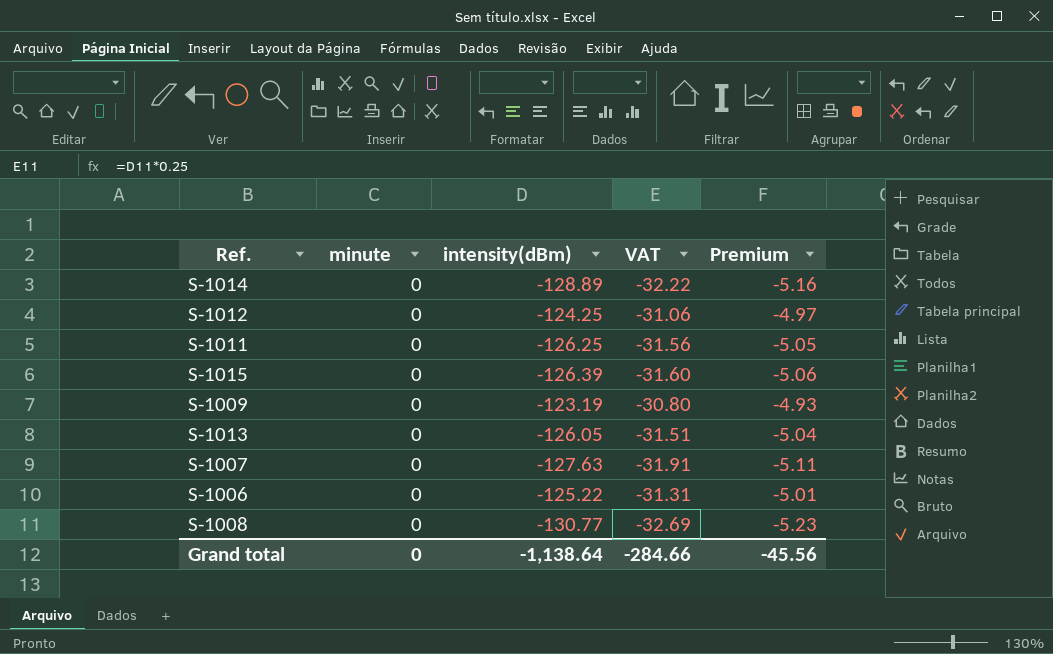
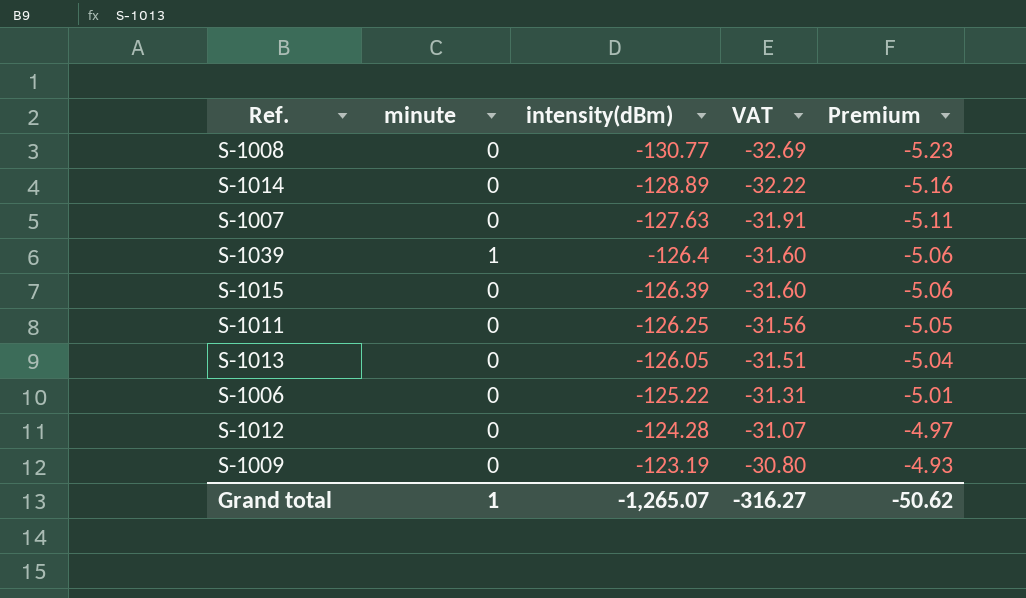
row order: none -> intensity(dBm) ascending
row S-1039: none -> 1 | -126.4 | -31.60 | -5.06
S-1012 | intensity(dBm): -124.25 -> -124.28
S-1012 | VAT: -31.06 -> -31.07
Grand total | minute: 0 -> 1
Grand total | intensity(dBm): -1,138.64 -> -1,265.07
Grand total | VAT: -284.66 -> -316.27
Grand total | Premium: -45.56 -> -50.62

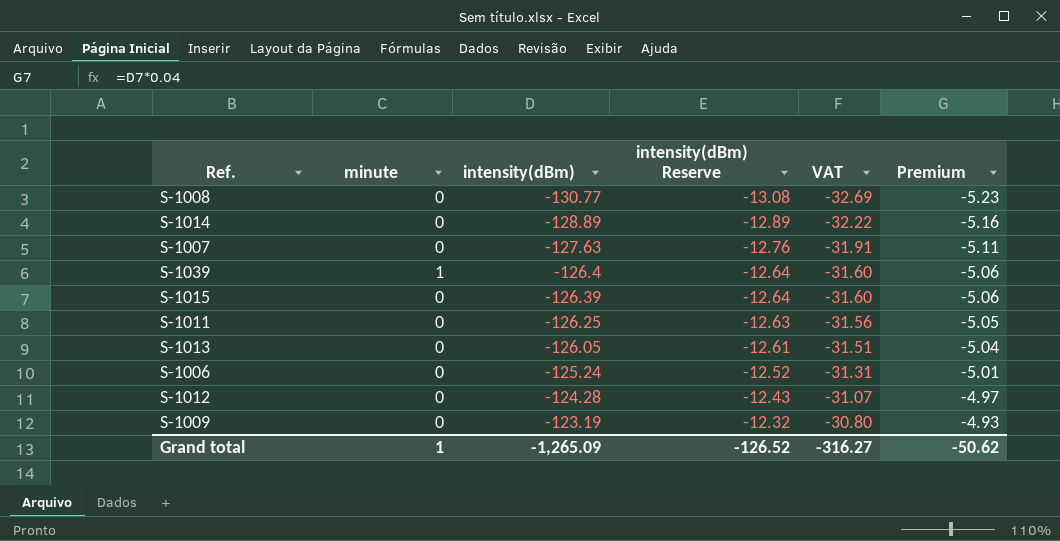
column intensity(dBm) Reserve | formula: none -> [intensity(dBm)] * 0.1
S-1006 | intensity(dBm): -125.22 -> -125.24
Grand total | intensity(dBm): -1,265.07 -> -1,265.09

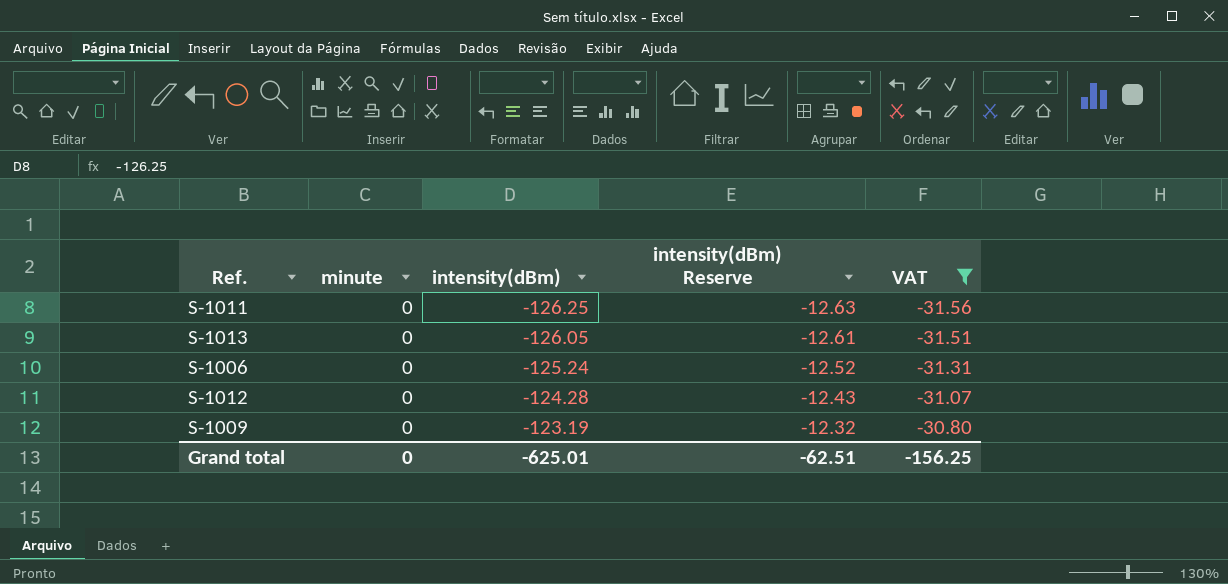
filter: none -> VAT >= -31.56
column Premium | formula: [intensity(dBm)] * 0.04 -> none
Grand total | minute: 1 -> 0
Grand total | intensity(dBm): -1,265.09 -> -625.01
Grand total | intensity(dBm) Reserve: -126.52 -> -62.51
Grand total | VAT: -316.27 -> -156.25

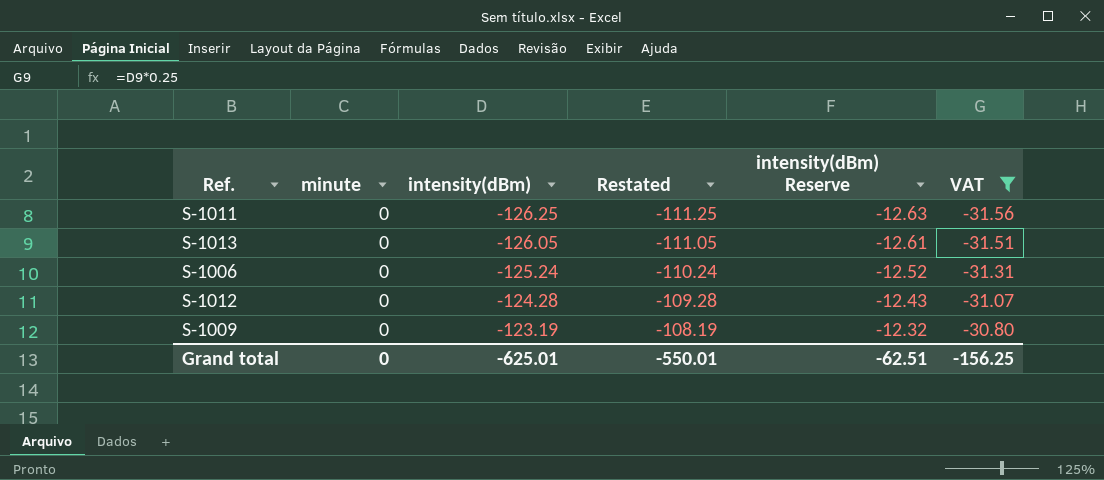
column Restated | formula: none -> [intensity(dBm)] + 15

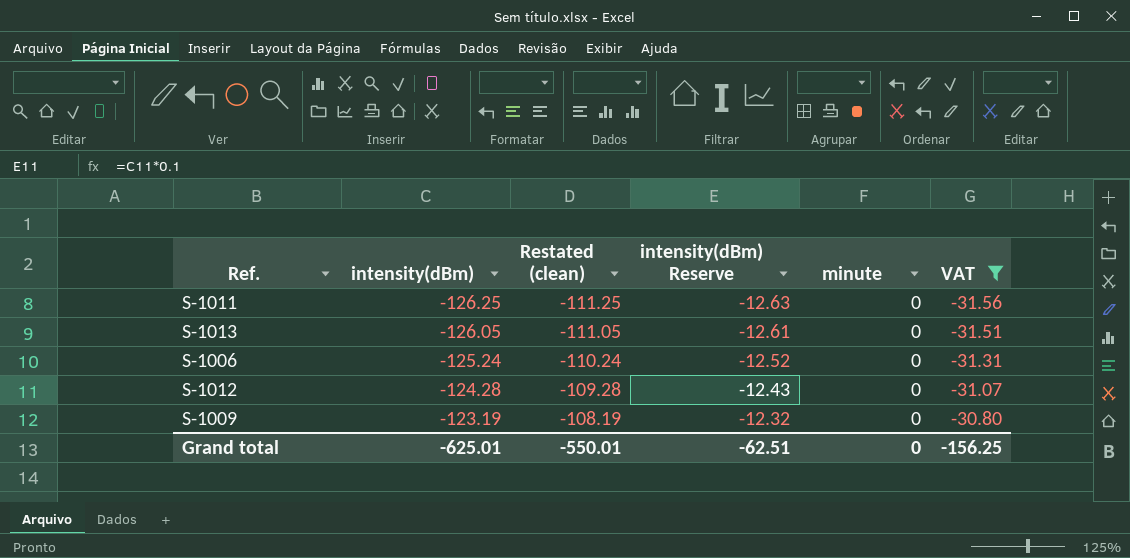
column name: Restated -> Restated (clean)
column minute | position: 2 -> 5

